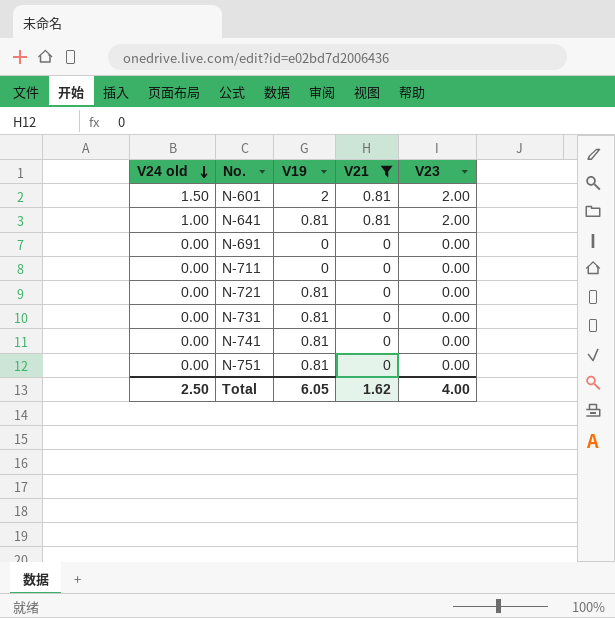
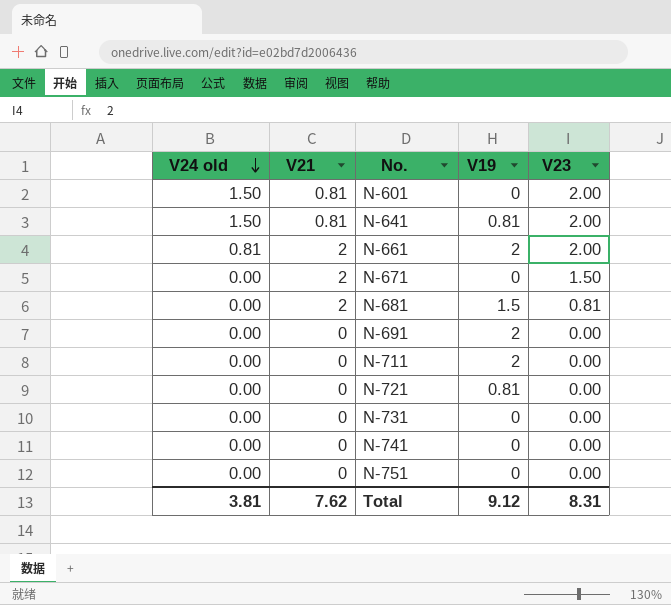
filter: V21 != 2 -> none
column V21 | position: 4 -> 2
N-601 | V19: 2 -> 0
N-641 | V24 old: 1.00 -> 1.50
N-691 | V19: 0 -> 2
N-711 | V19: 0 -> 2
N-731 | V19: 0.81 -> 0
N-741 | V19: 0.81 -> 0
N-751 | V19: 0.81 -> 0
Total | V24 old: 2.50 -> 3.81
Total | V21: 1.62 -> 7.62
Total | V19: 6.05 -> 9.12
Total | V23: 4.00 -> 8.31

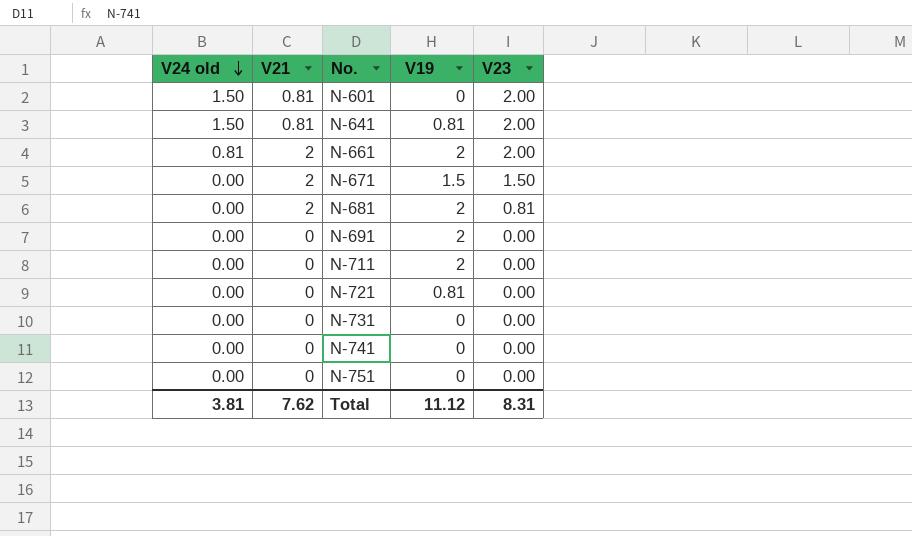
N-671 | V19: 0 -> 1.5
N-681 | V19: 1.5 -> 2
Total | V19: 9.12 -> 11.12

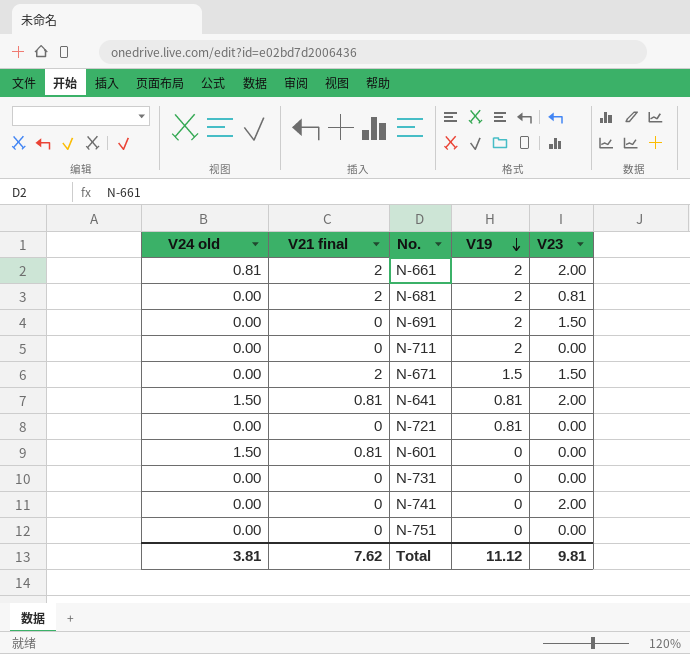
row order: V24 old descending -> V19 descending
column name: V21 -> V21 final
N-691 | V23: 0.00 -> 1.50
N-601 | V23: 2.00 -> 0.00
N-741 | V23: 0.00 -> 2.00
Total | V23: 8.31 -> 9.81

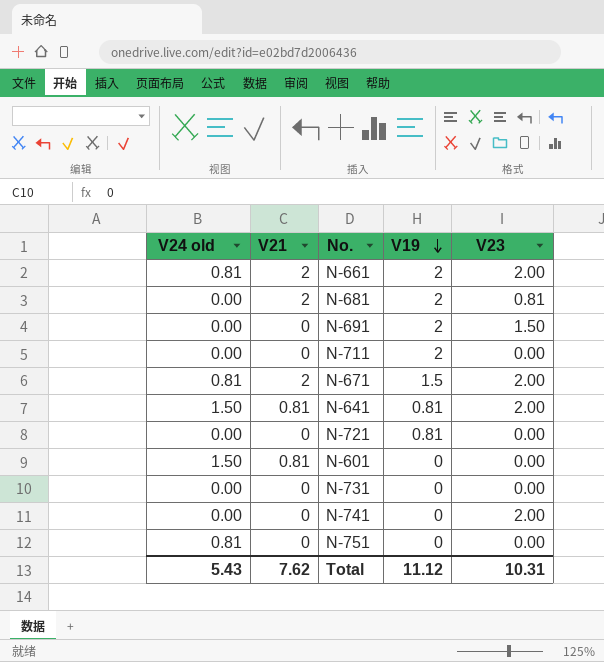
column name: V21 final -> V21
N-671 | V24 old: 0.00 -> 0.81
N-671 | V23: 1.50 -> 2.00
N-751 | V24 old: 0.00 -> 0.81
Total | V24 old: 3.81 -> 5.43
Total | V23: 9.81 -> 10.31

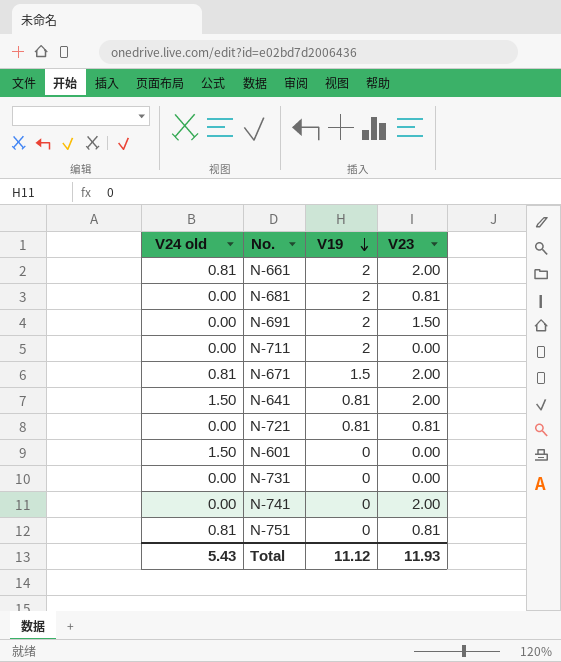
column V21 | position: 2 -> none
N-721 | V23: 0.00 -> 0.81
N-751 | V23: 0.00 -> 0.81
Total | V23: 10.31 -> 11.93

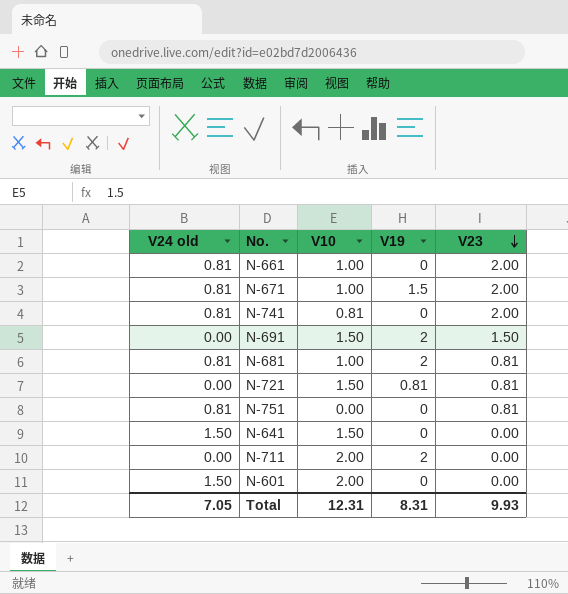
row order: V19 descending -> V23 descending
column V10 | position: none -> 3
row N-731: 0.00 | 0 | 0.00 -> none
N-661 | V19: 2 -> 0
N-741 | V24 old: 0.00 -> 0.81
N-681 | V24 old: 0.00 -> 0.81
N-641 | V19: 0.81 -> 0
N-641 | V23: 2.00 -> 0.00
Total | V24 old: 5.43 -> 7.05
Total | V19: 11.12 -> 8.31
Total | V23: 11.93 -> 9.93

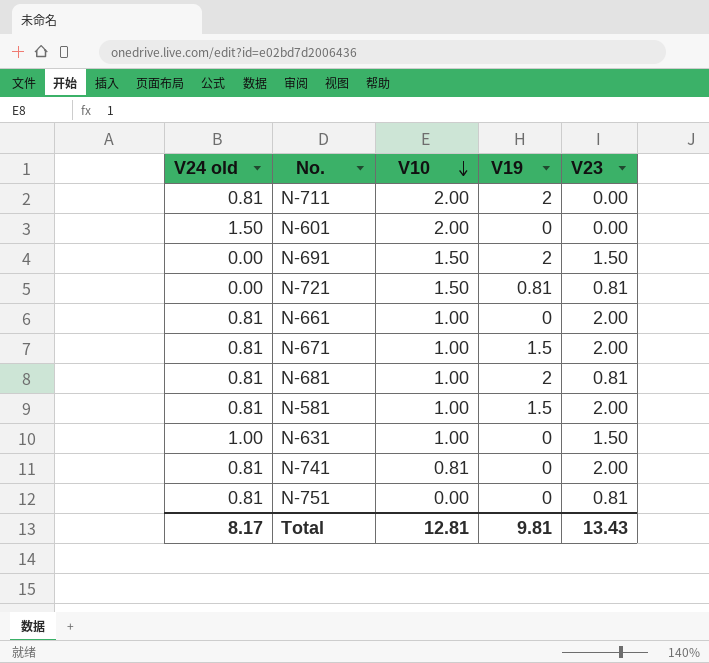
row order: V23 descending -> V10 descending
row N-641: 1.50 | 1.50 | 0 | 0.00 -> none
N-711 | V24 old: 0.00 -> 0.81
row N-581: none -> 0.81 | 1.00 | 1.5 | 2.00
row N-631: none -> 1.00 | 1.00 | 0 | 1.50
Total | V24 old: 7.05 -> 8.17
Total | V10: 12.31 -> 12.81
Total | V19: 8.31 -> 9.81
Total | V23: 9.93 -> 13.43

